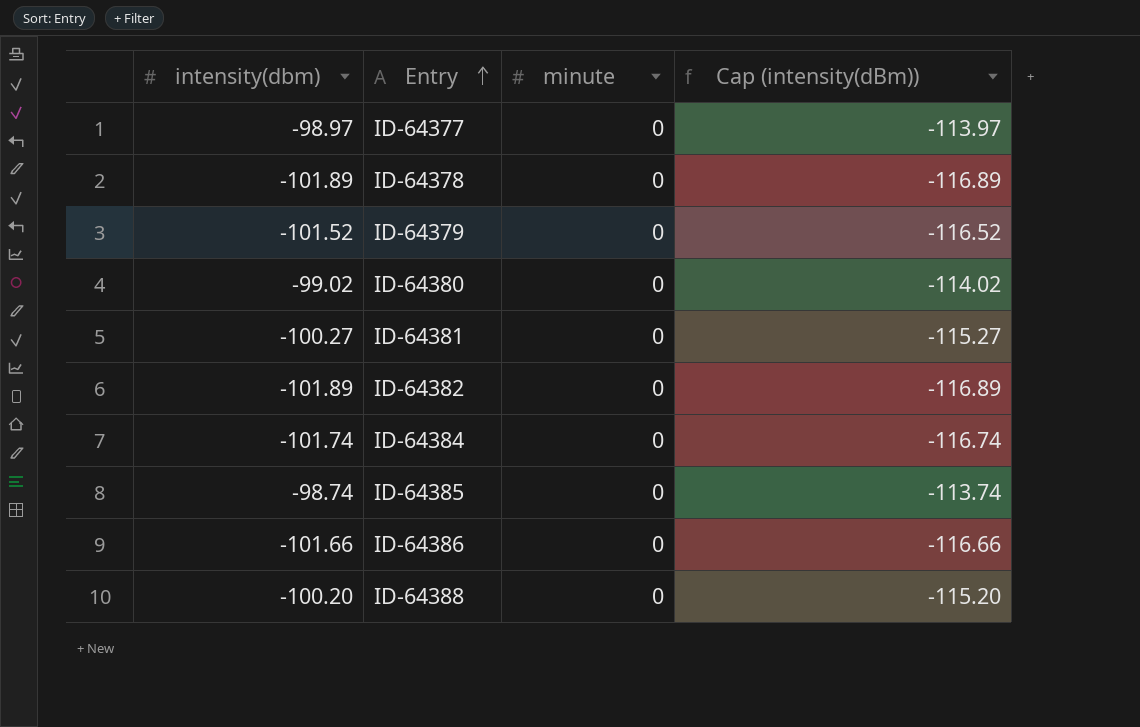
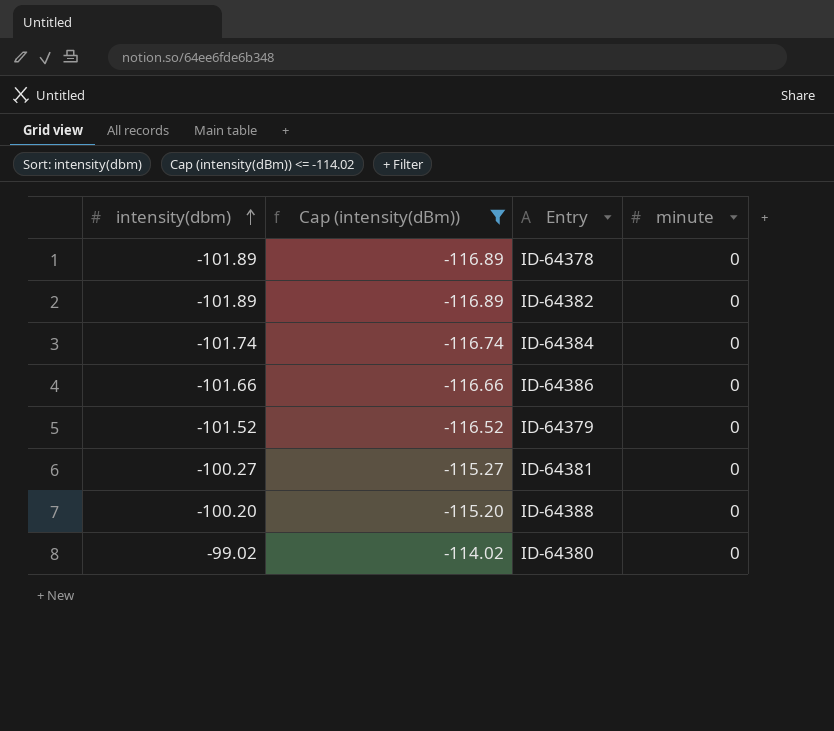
filter: none -> Cap (intensity(dBm)) <= -114.02
row order: Entry ascending -> intensity(dbm) ascending
column Cap (intensity(dBm)) | position: 4 -> 2

